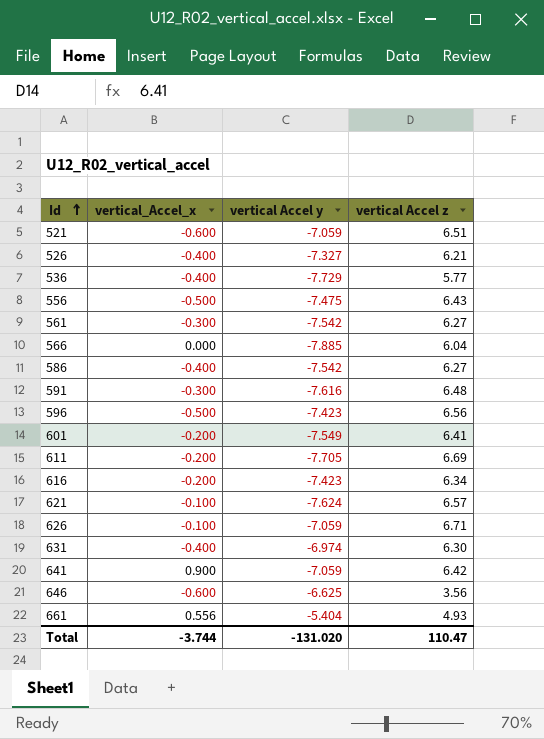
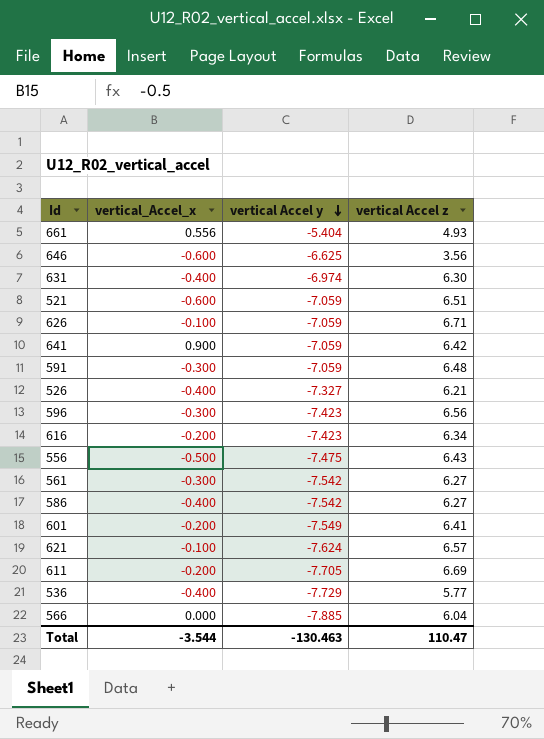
row order: Id ascending -> vertical Accel y descending
591 | vertical Accel y: -7.616 -> -7.059
596 | vertical_Accel_x: -0.500 -> -0.300
Total | vertical_Accel_x: -3.744 -> -3.544
Total | vertical Accel y: -131.020 -> -130.463

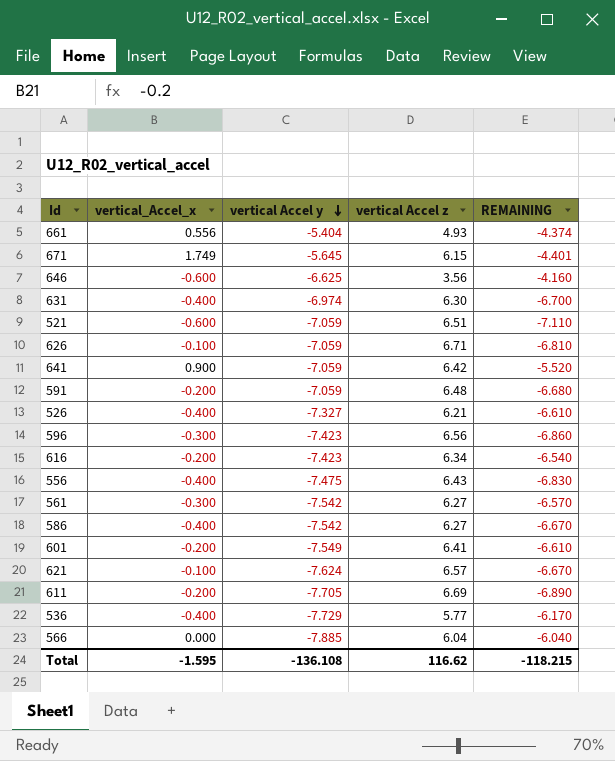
column REMAINING | formula: none -> [vertical_Accel_x] - [vertical Accel z]
row 671: none -> 1.749 | -5.645 | 6.15 | -4.401
591 | vertical_Accel_x: -0.300 -> -0.200
556 | vertical_Accel_x: -0.500 -> -0.400
Total | vertical_Accel_x: -3.544 -> -1.595
Total | vertical Accel y: -130.463 -> -136.108
Total | vertical Accel z: 110.47 -> 116.62

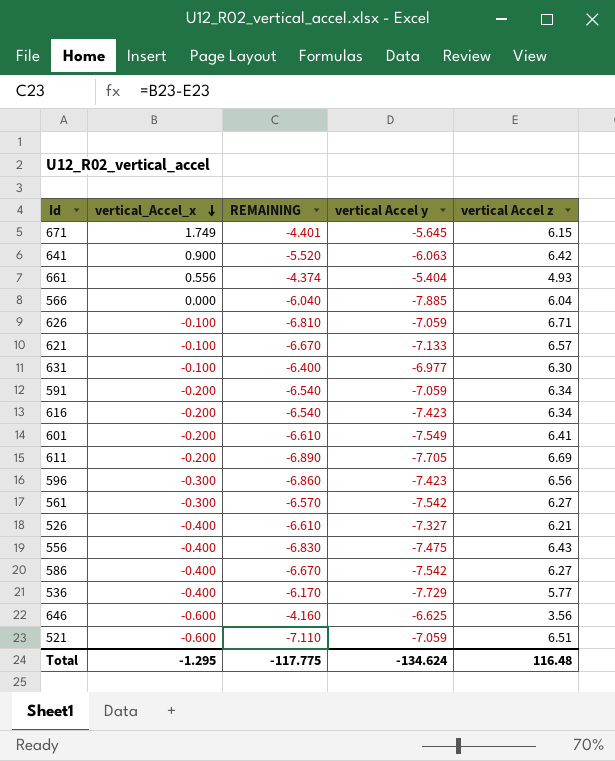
row order: vertical Accel y descending -> vertical_Accel_x descending
column REMAINING | position: 5 -> 3
641 | vertical Accel y: -7.059 -> -6.063
621 | vertical Accel y: -7.624 -> -7.133
631 | vertical_Accel_x: -0.400 -> -0.100
631 | REMAINING: -6.700 -> -6.400
631 | vertical Accel y: -6.974 -> -6.977
591 | REMAINING: -6.680 -> -6.540
591 | vertical Accel z: 6.48 -> 6.34
Total | vertical_Accel_x: -1.595 -> -1.295
Total | REMAINING: -118.215 -> -117.775
Total | vertical Accel y: -136.108 -> -134.624
Total | vertical Accel z: 116.62 -> 116.48

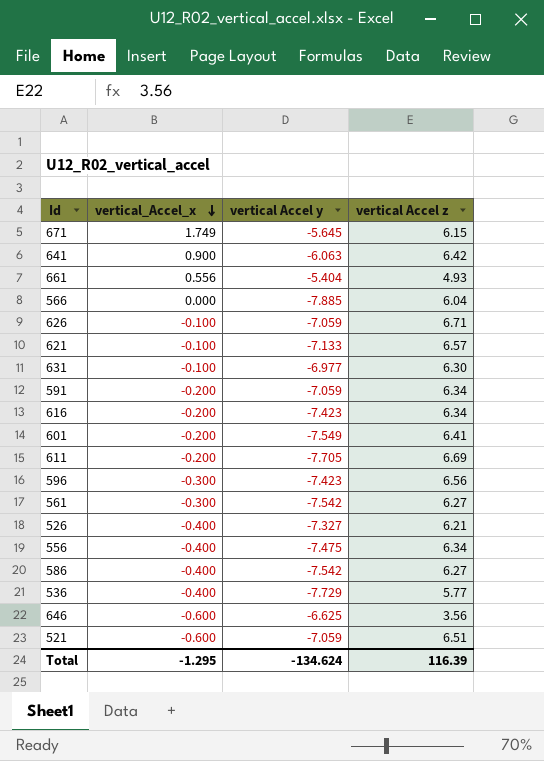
column REMAINING | formula: [vertical_Accel_x] - [vertical Accel z] -> none
556 | vertical Accel z: 6.43 -> 6.34
Total | vertical Accel z: 116.48 -> 116.39

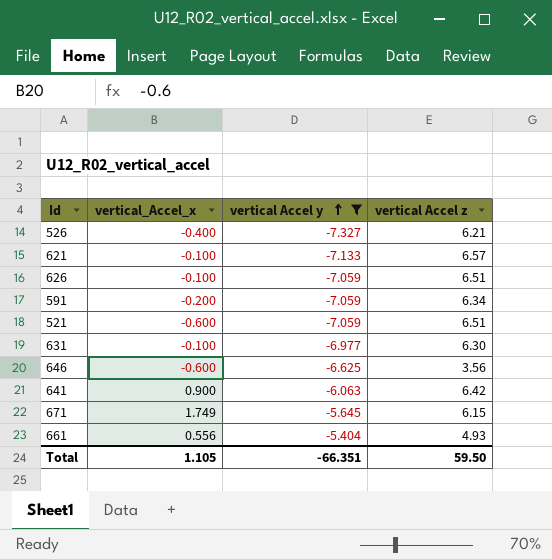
filter: none -> vertical Accel y >= -7.327
row order: vertical_Accel_x descending -> vertical Accel y ascending
626 | vertical Accel z: 6.71 -> 6.51
Total | vertical_Accel_x: -1.295 -> 1.105
Total | vertical Accel y: -134.624 -> -66.351
Total | vertical Accel z: 116.39 -> 59.50

